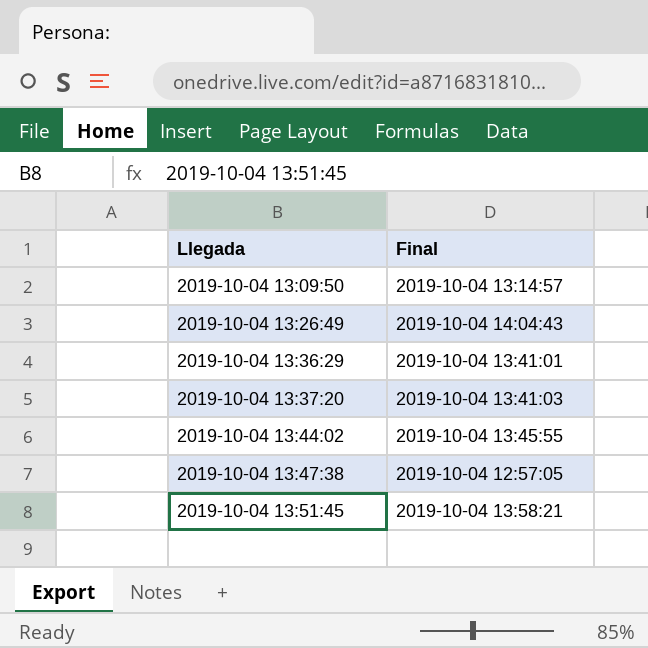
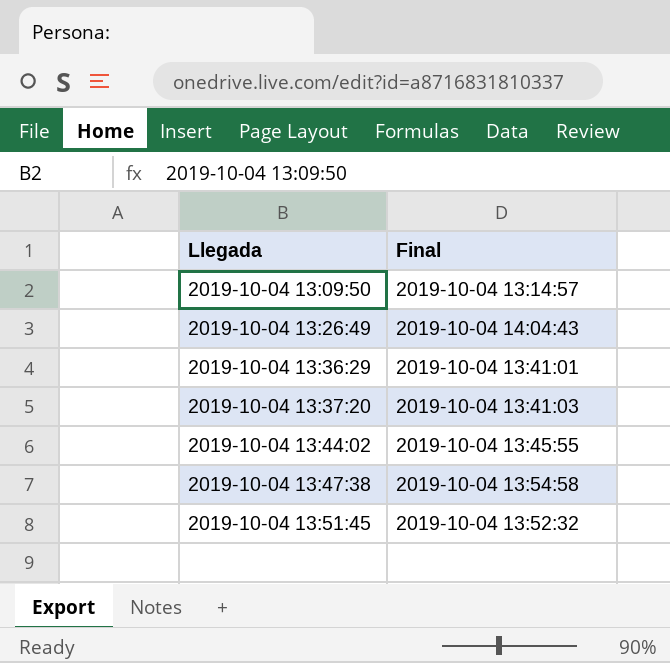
2019-10-04 13:47:38 | Final: 2019-10-04 12:57:05 -> 2019-10-04 13:54:58
2019-10-04 13:51:45 | Final: 2019-10-04 13:58:21 -> 2019-10-04 13:52:32

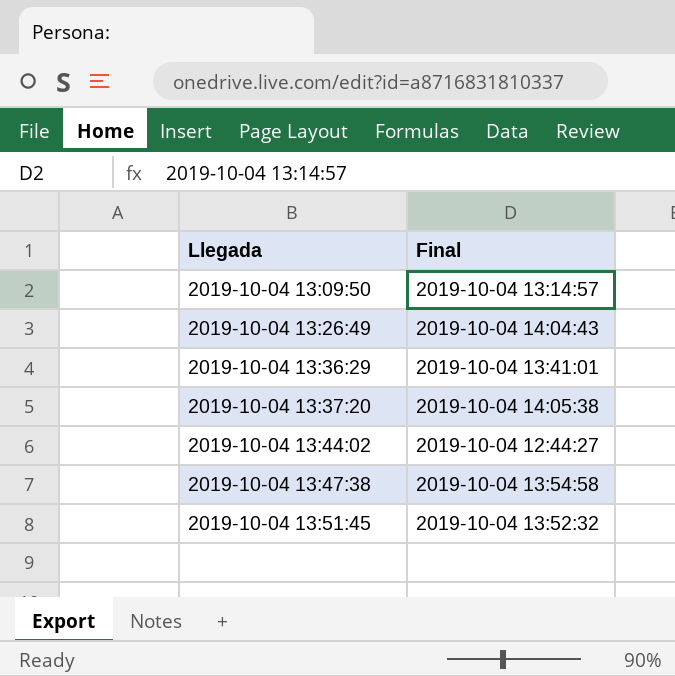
2019-10-04 13:37:20 | Final: 2019-10-04 13:41:03 -> 2019-10-04 14:05:38
2019-10-04 13:44:02 | Final: 2019-10-04 13:45:55 -> 2019-10-04 12:44:27

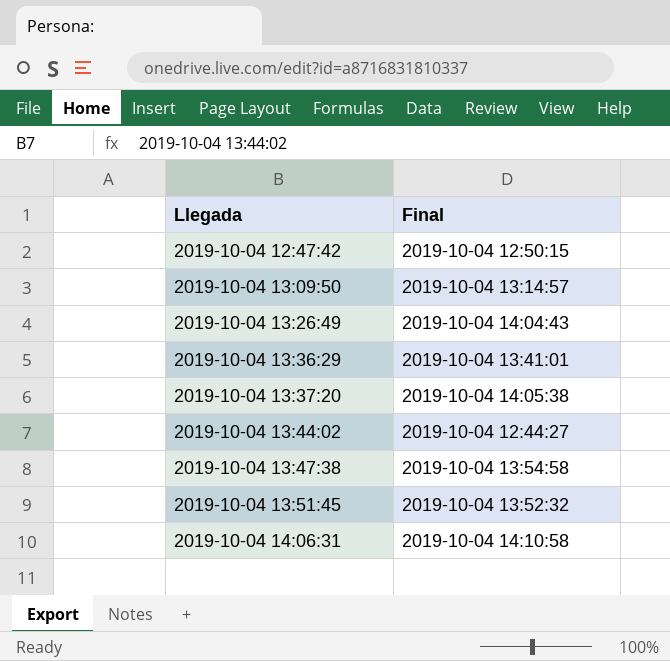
row 2019-10-04 12:47:42: none -> 2019-10-04 12:50:15
row 2019-10-04 14:06:31: none -> 2019-10-04 14:10:58

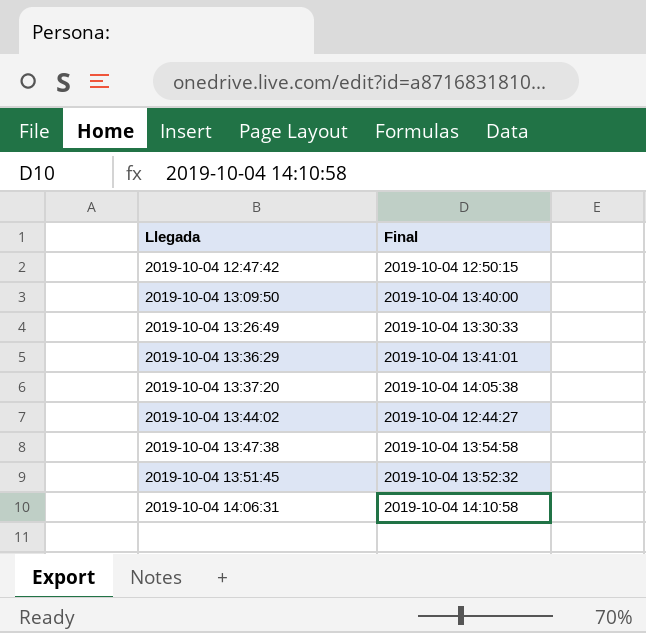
2019-10-04 13:09:50 | Final: 2019-10-04 13:14:57 -> 2019-10-04 13:40:00
2019-10-04 13:26:49 | Final: 2019-10-04 14:04:43 -> 2019-10-04 13:30:33

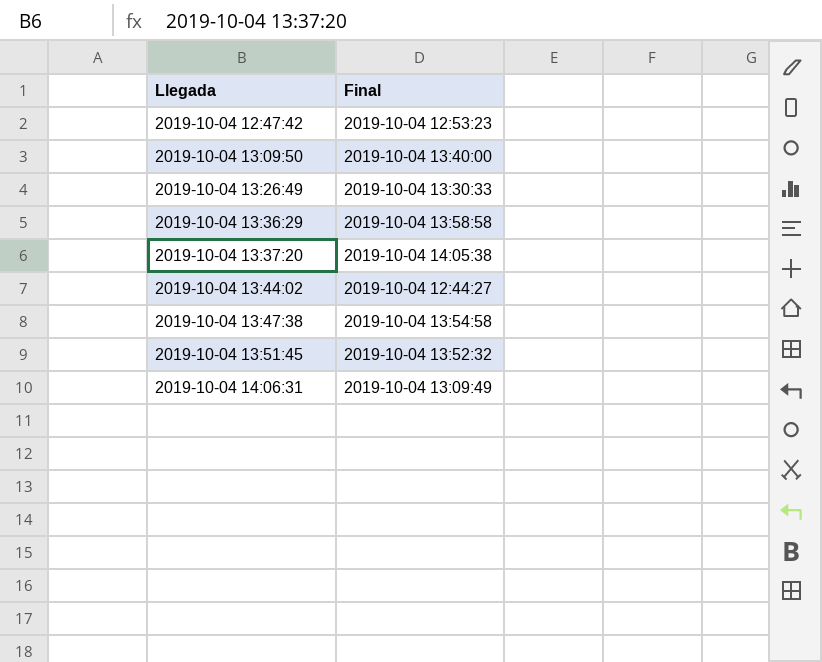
2019-10-04 12:47:42 | Final: 2019-10-04 12:50:15 -> 2019-10-04 12:53:23
2019-10-04 13:36:29 | Final: 2019-10-04 13:41:01 -> 2019-10-04 13:58:58
2019-10-04 14:06:31 | Final: 2019-10-04 14:10:58 -> 2019-10-04 13:09:49

